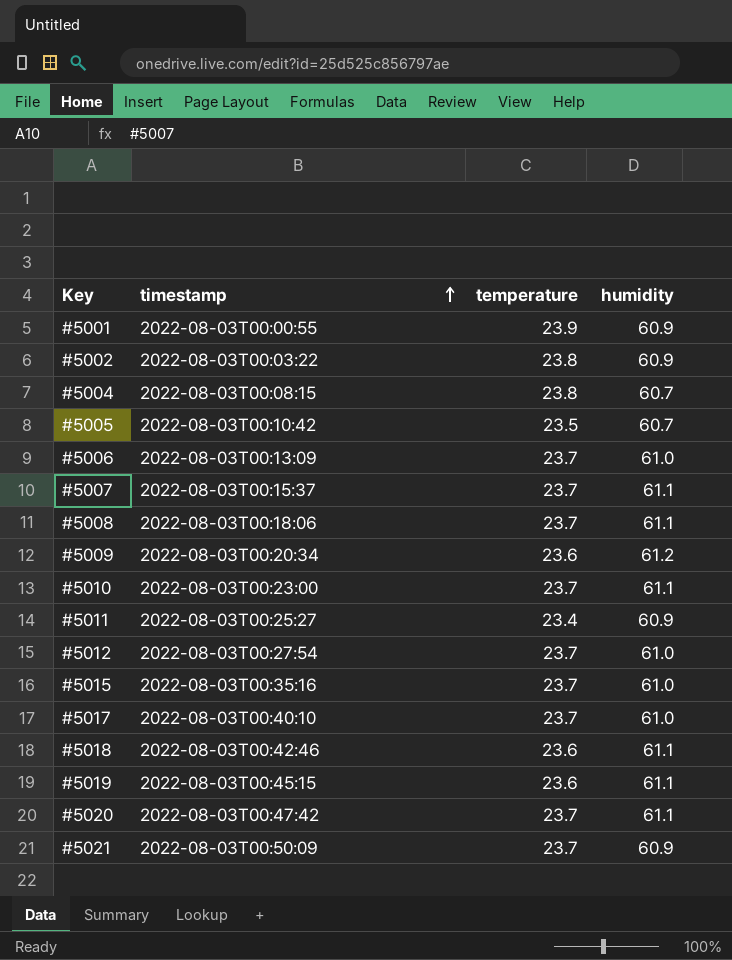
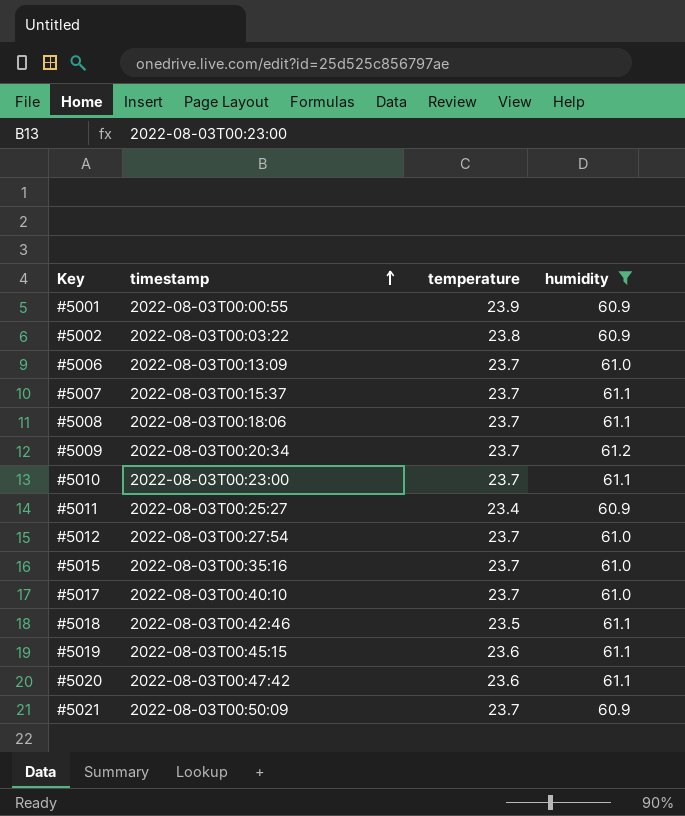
filter: none -> humidity != 60.7
#5009 | temperature: 23.6 -> 23.7
#5018 | temperature: 23.6 -> 23.5
#5020 | temperature: 23.7 -> 23.6

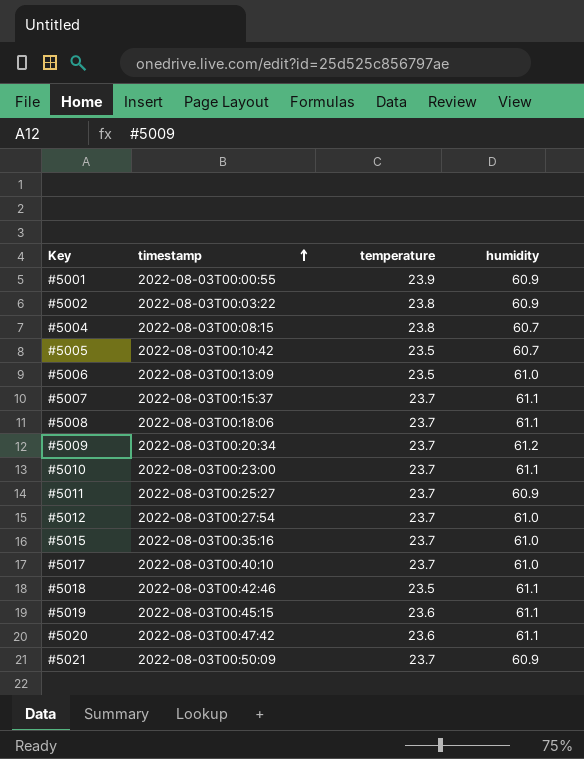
filter: humidity != 60.7 -> none
#5006 | temperature: 23.7 -> 23.5
#5011 | temperature: 23.4 -> 23.7

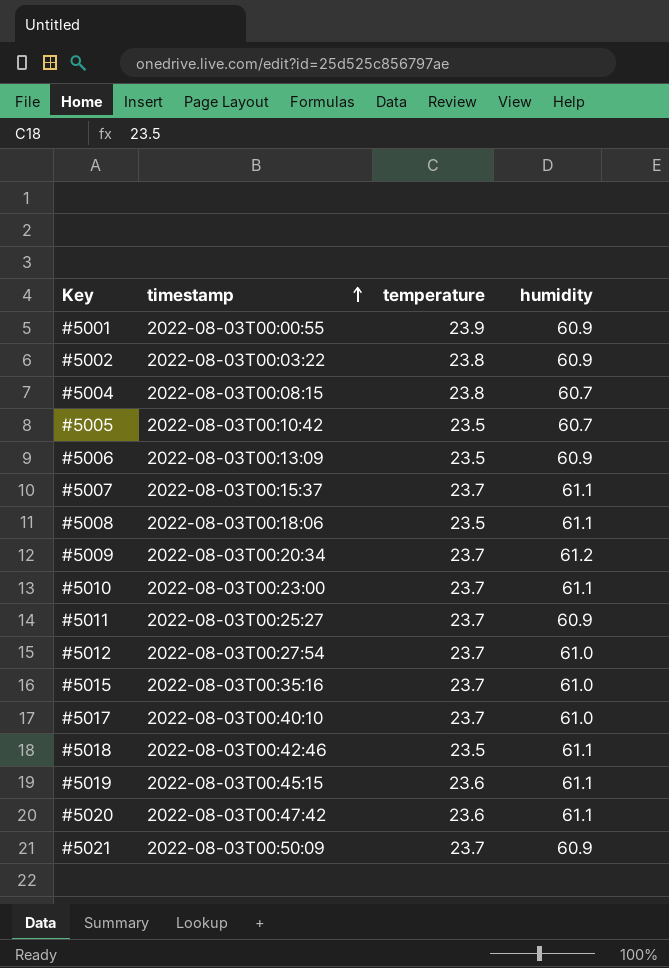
#5006 | humidity: 61.0 -> 60.9
#5008 | temperature: 23.7 -> 23.5

